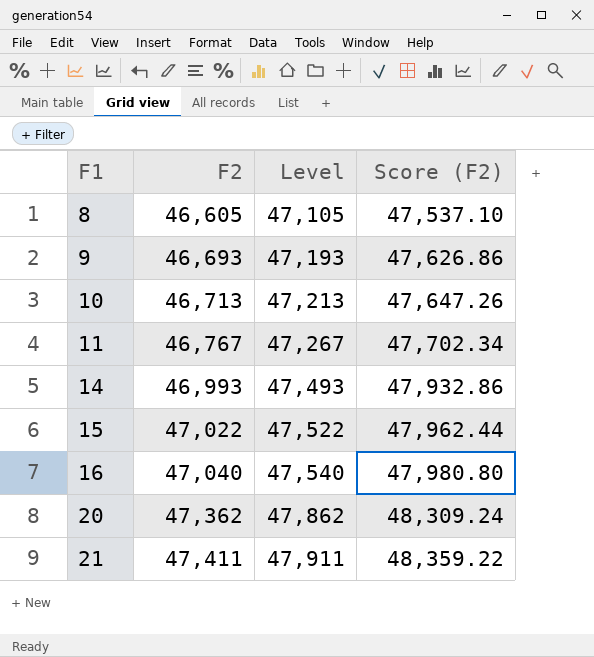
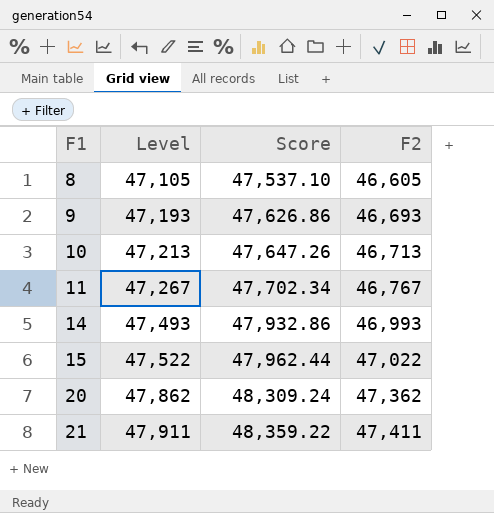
column name: Score (F2) -> Score
column F2 | position: 2 -> 4
row 16: 47,040 | 47,540 | 47,980.80 -> none

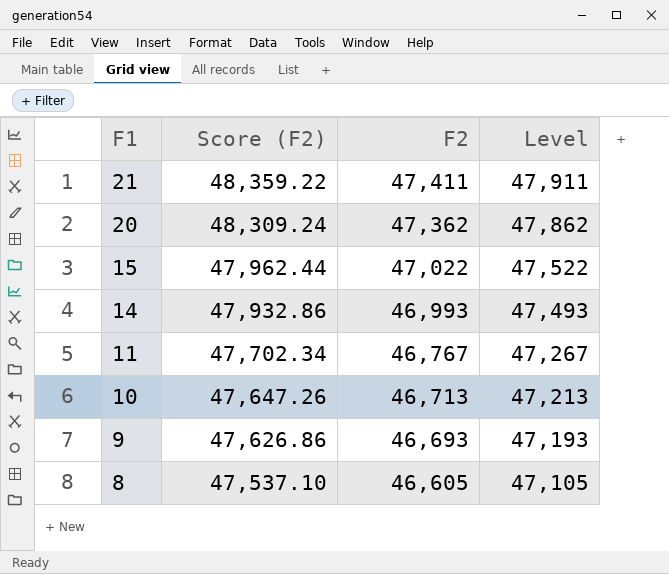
row order: F1 ascending -> F1 descending
column name: Score -> Score (F2)
column Level | position: 2 -> 4

